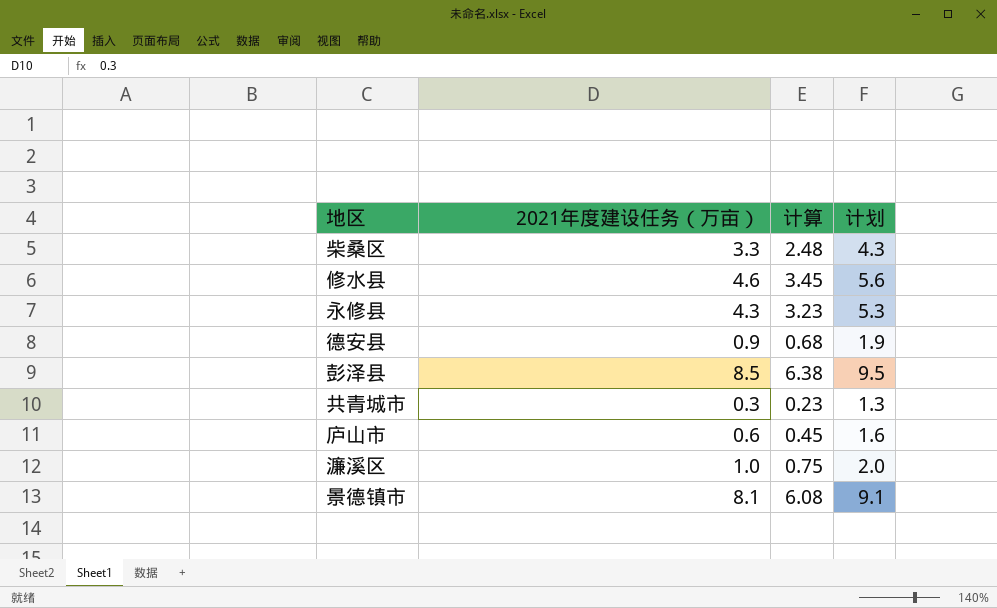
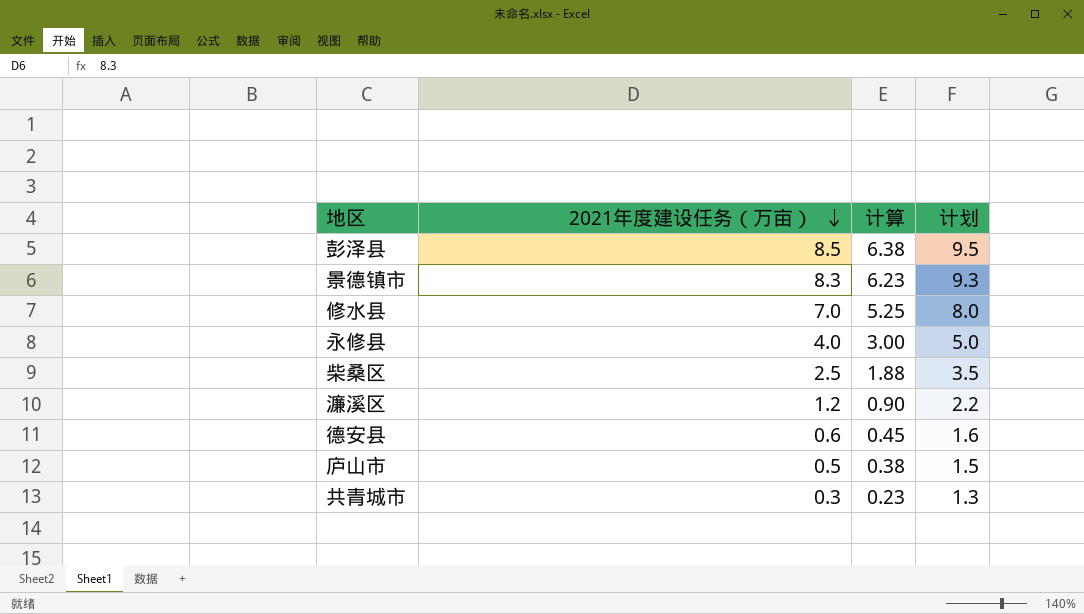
row order: none -> 2021年度建设任务（万亩） descending
景德镇市 | 2021年度建设任务（万亩）: 8.1 -> 8.3
景德镇市 | 计算: 6.08 -> 6.23
景德镇市 | 计划: 9.1 -> 9.3
修水县 | 2021年度建设任务（万亩）: 4.6 -> 7.0
修水县 | 计算: 3.45 -> 5.25
修水县 | 计划: 5.6 -> 8.0
永修县 | 2021年度建设任务（万亩）: 4.3 -> 4.0
永修县 | 计算: 3.23 -> 3.00
永修县 | 计划: 5.3 -> 5.0
柴桑区 | 2021年度建设任务（万亩）: 3.3 -> 2.5
柴桑区 | 计算: 2.48 -> 1.88
柴桑区 | 计划: 4.3 -> 3.5
濂溪区 | 2021年度建设任务（万亩）: 1.0 -> 1.2
濂溪区 | 计算: 0.75 -> 0.90
濂溪区 | 计划: 2.0 -> 2.2
德安县 | 2021年度建设任务（万亩）: 0.9 -> 0.6
德安县 | 计算: 0.68 -> 0.45
德安县 | 计划: 1.9 -> 1.6
庐山市 | 2021年度建设任务（万亩）: 0.6 -> 0.5
庐山市 | 计算: 0.45 -> 0.38
庐山市 | 计划: 1.6 -> 1.5

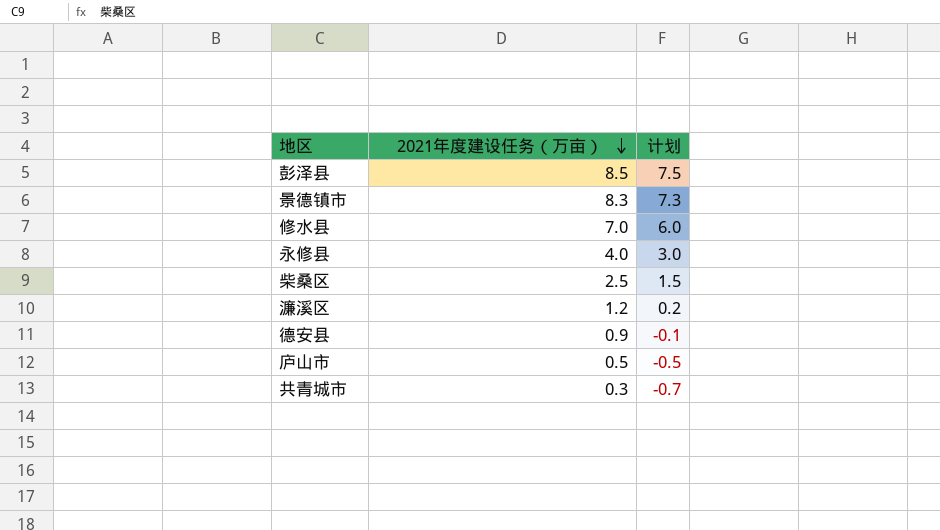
column 计算 | formula: [2021年度建设任务（万亩）] * 0.75 -> none
column 计划 | formula: [2021年度建设任务（万亩）] + 1 -> [2021年度建设任务（万亩）] - 1
德安县 | 2021年度建设任务（万亩）: 0.6 -> 0.9

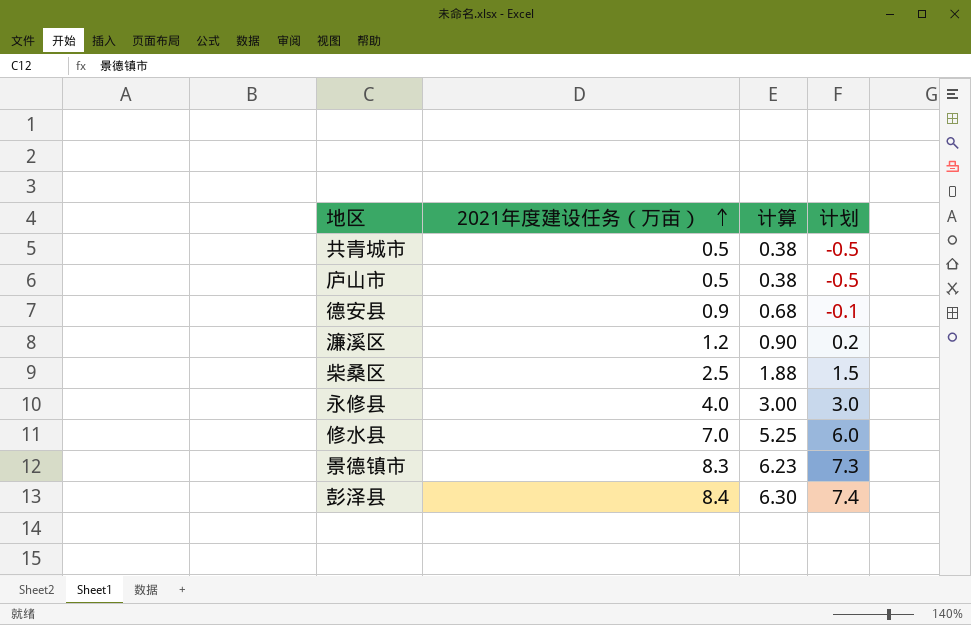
row order: 2021年度建设任务（万亩） descending -> 2021年度建设任务（万亩） ascending
column 计算 | formula: none -> [2021年度建设任务（万亩）] * 0.75
共青城市 | 2021年度建设任务（万亩）: 0.3 -> 0.5
共青城市 | 计划: -0.7 -> -0.5
彭泽县 | 2021年度建设任务（万亩）: 8.5 -> 8.4
彭泽县 | 计划: 7.5 -> 7.4

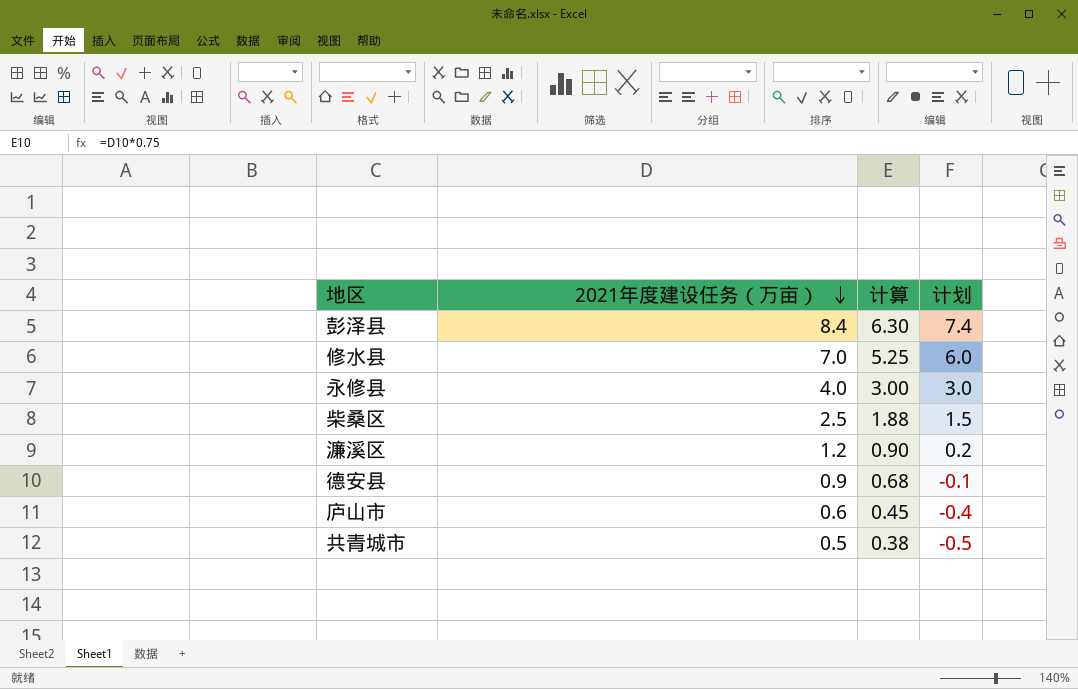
row order: 2021年度建设任务（万亩） ascending -> 2021年度建设任务（万亩） descending
row 景德镇市: 8.3 | 6.23 | 7.3 -> none
庐山市 | 2021年度建设任务（万亩）: 0.5 -> 0.6
庐山市 | 计算: 0.38 -> 0.45
庐山市 | 计划: -0.5 -> -0.4

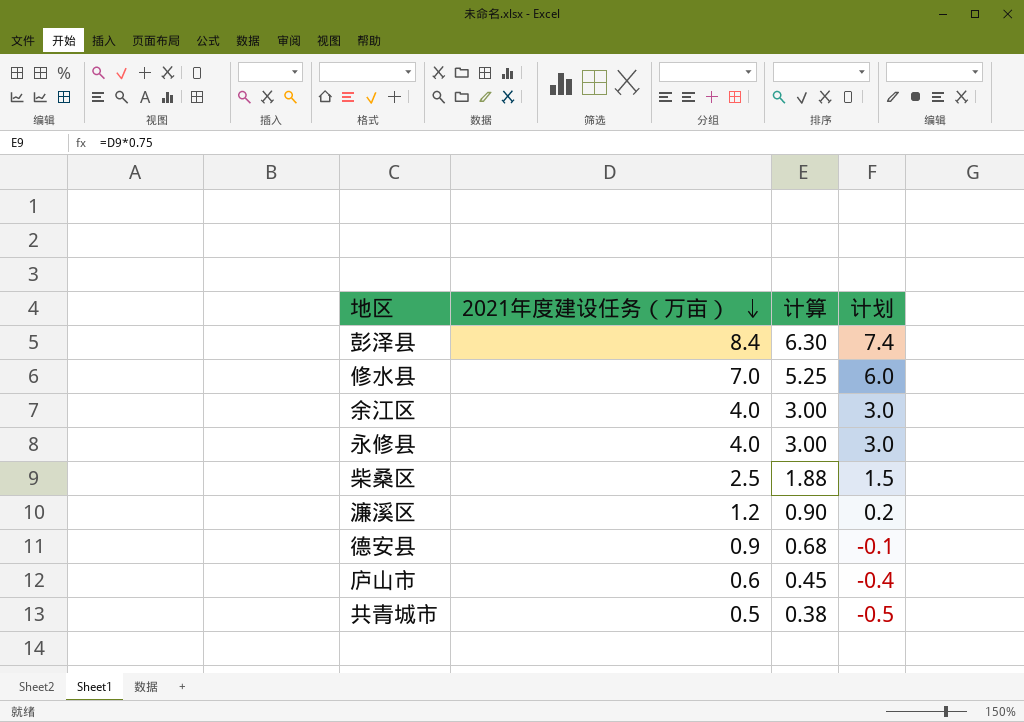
row 余江区: none -> 4.0 | 3.00 | 3.0

